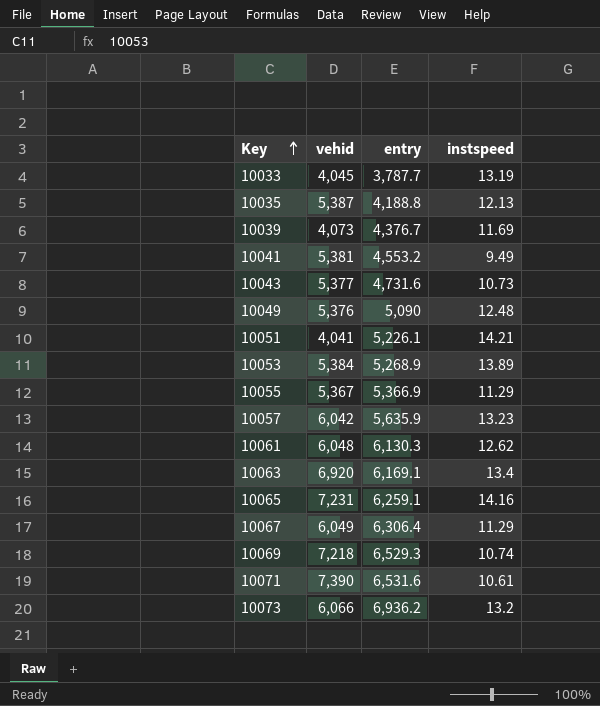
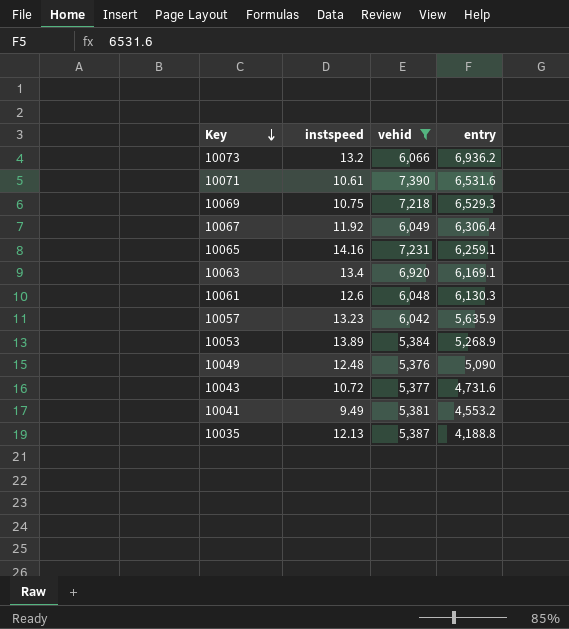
filter: none -> vehid >= 5,376
row order: Key ascending -> Key descending
column instspeed | position: 4 -> 2
10069 | instspeed: 10.74 -> 10.75
10067 | instspeed: 11.29 -> 11.92
10061 | instspeed: 12.62 -> 12.6
10043 | instspeed: 10.73 -> 10.72

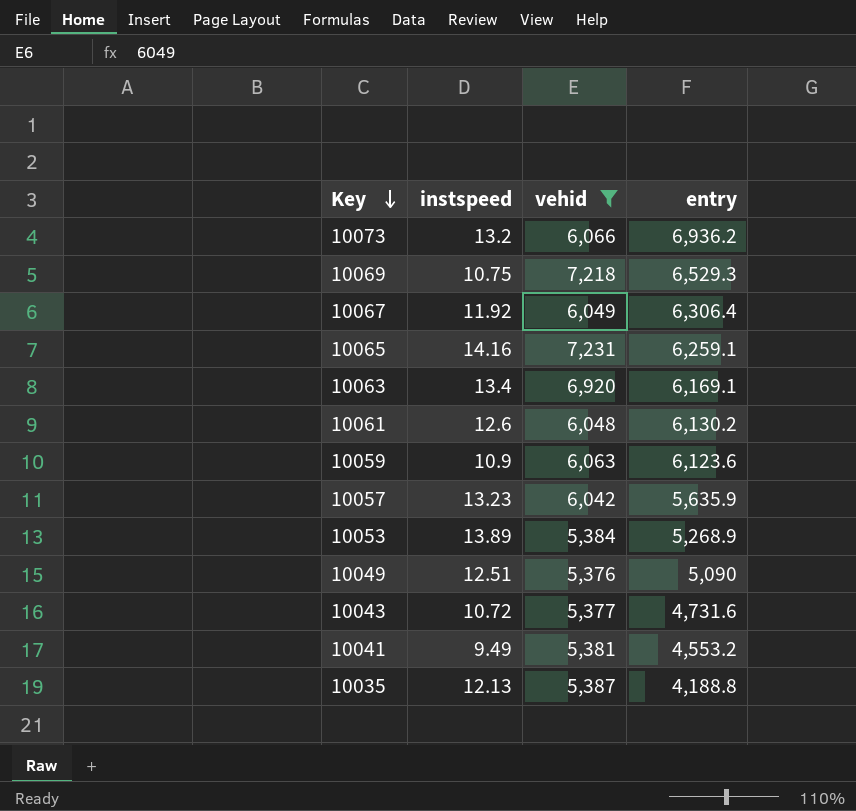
row 10071: 10.61 | 7,390 | 6,531.6 -> none
10061 | entry: 6,130.3 -> 6,130.2
row 10059: none -> 10.9 | 6,063 | 6,123.6
10049 | instspeed: 12.48 -> 12.51

